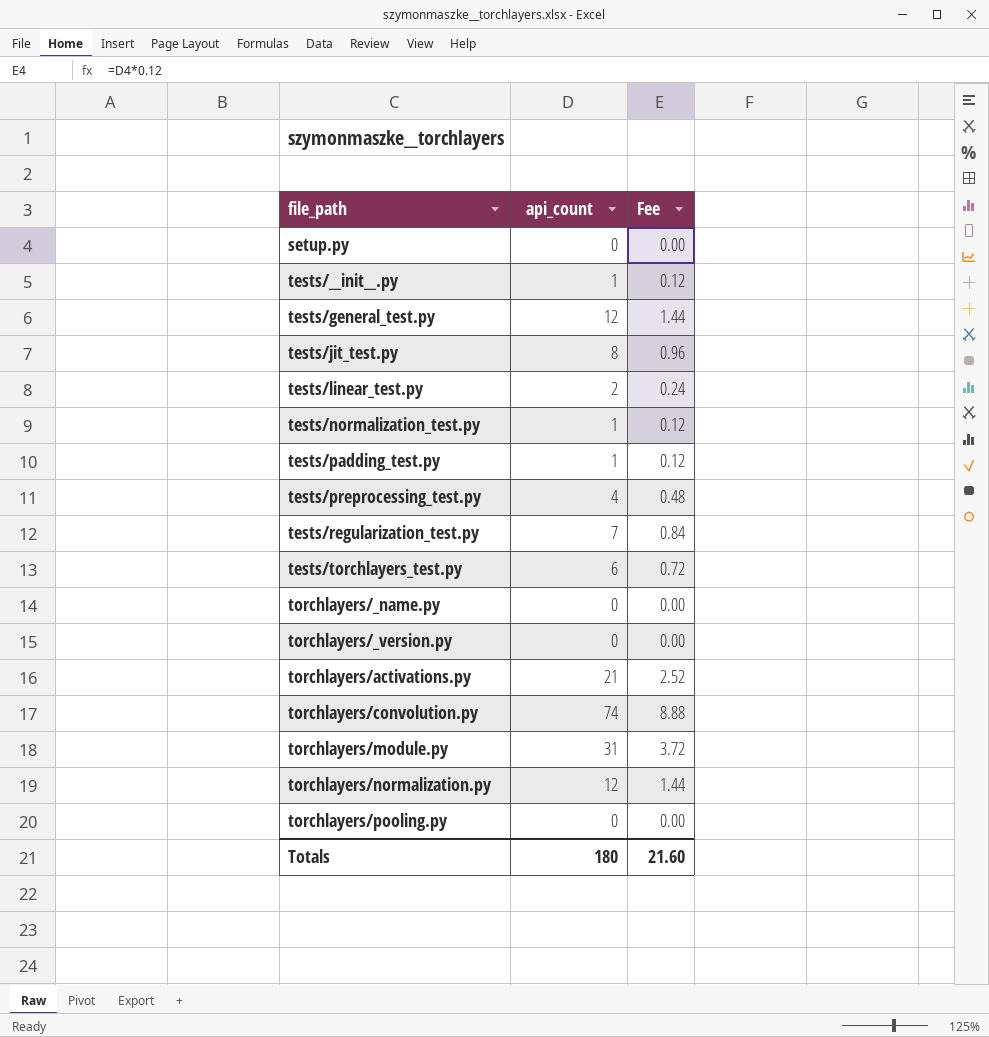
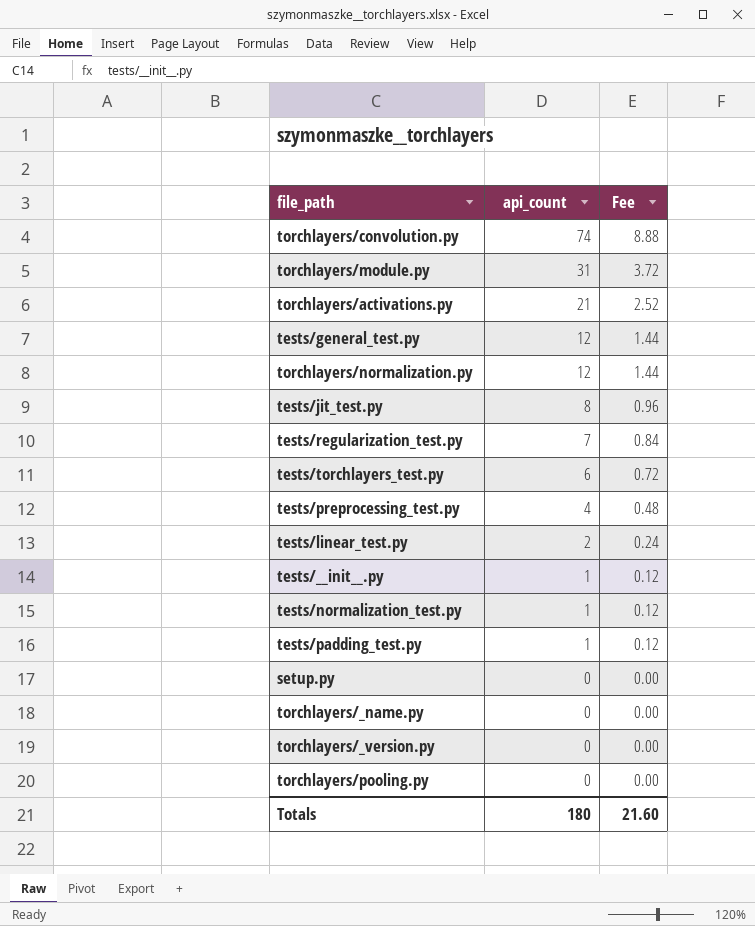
row order: file_path ascending -> api_count descending

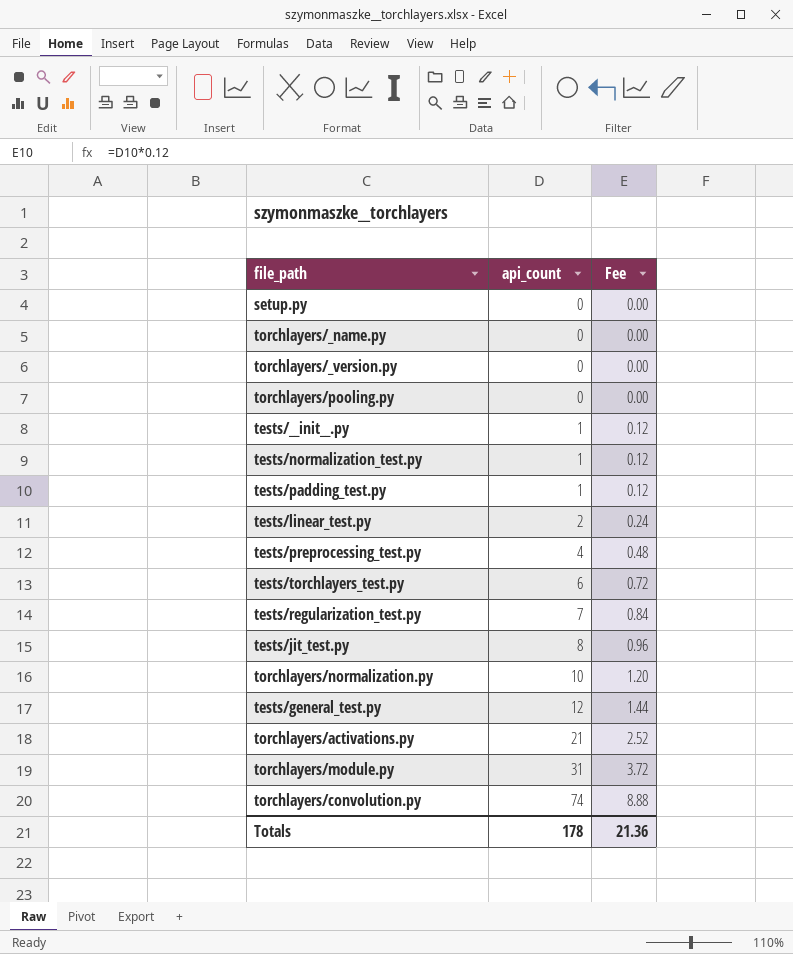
row order: api_count descending -> api_count ascending
torchlayers/normalization.py | api_count: 12 -> 10
torchlayers/normalization.py | Fee: 1.44 -> 1.20
Totals | api_count: 180 -> 178
Totals | Fee: 21.60 -> 21.36

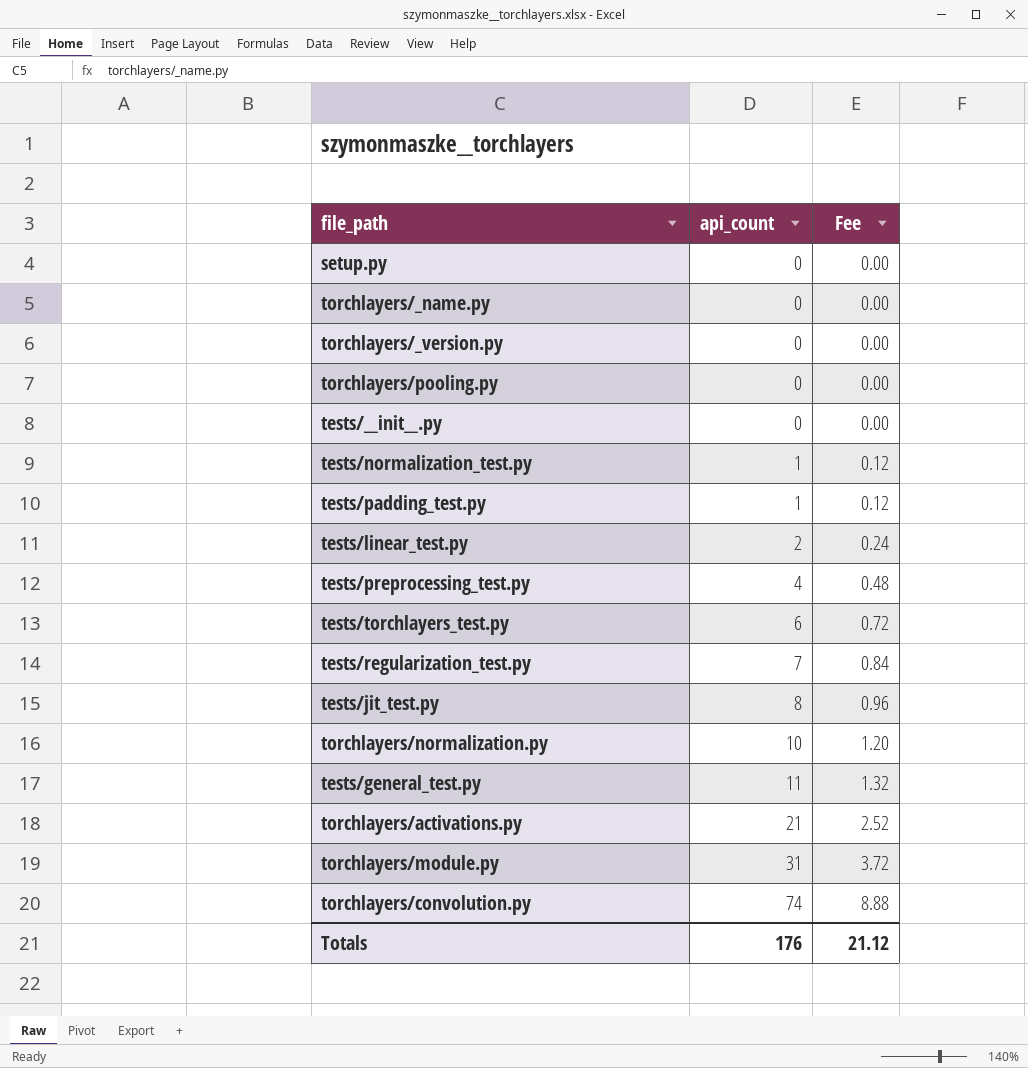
tests/__init__.py | api_count: 1 -> 0
tests/__init__.py | Fee: 0.12 -> 0.00
tests/general_test.py | api_count: 12 -> 11
tests/general_test.py | Fee: 1.44 -> 1.32
Totals | api_count: 178 -> 176
Totals | Fee: 21.36 -> 21.12

